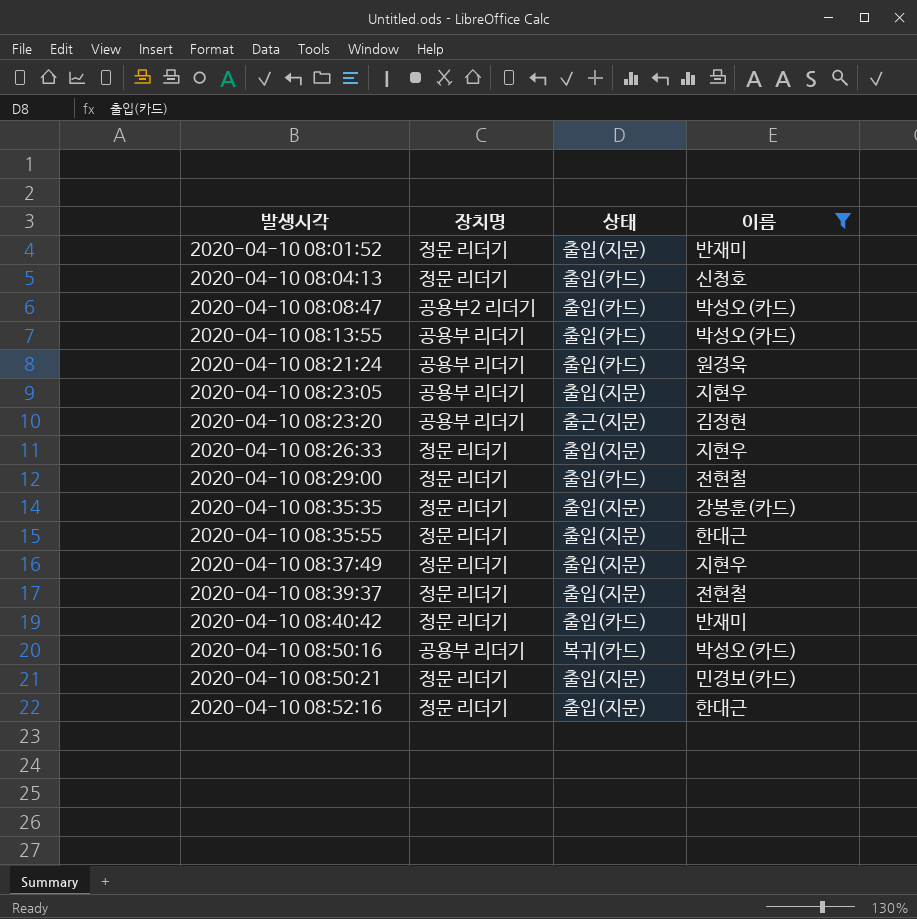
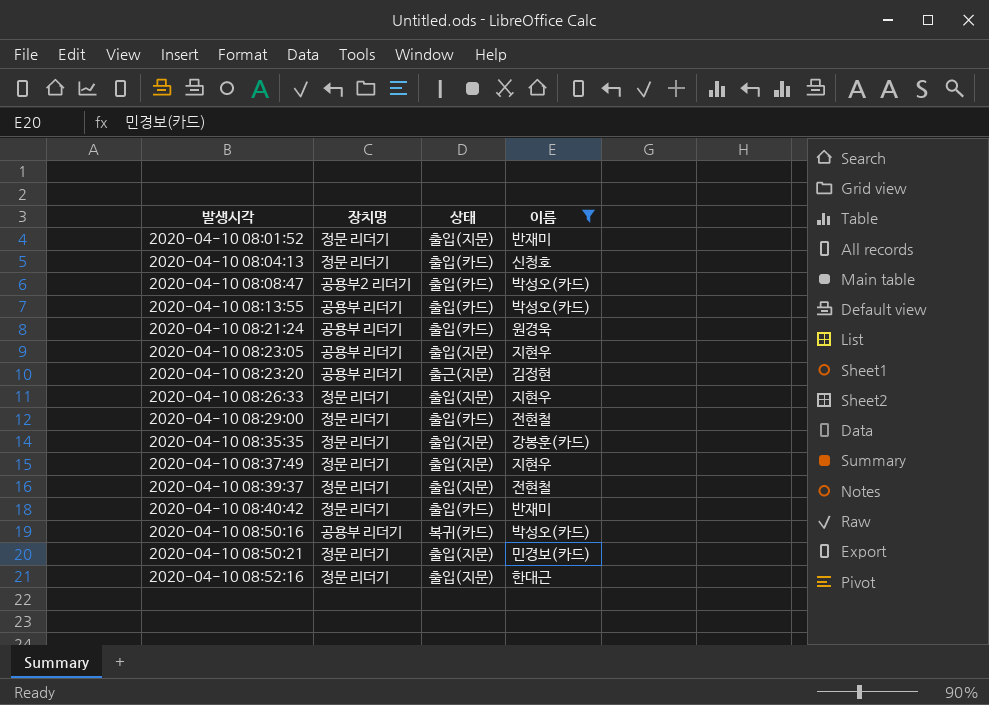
row 2020-04-10 08:35:55: 정문 리더기 | 출입(지문) | 한대근 -> none

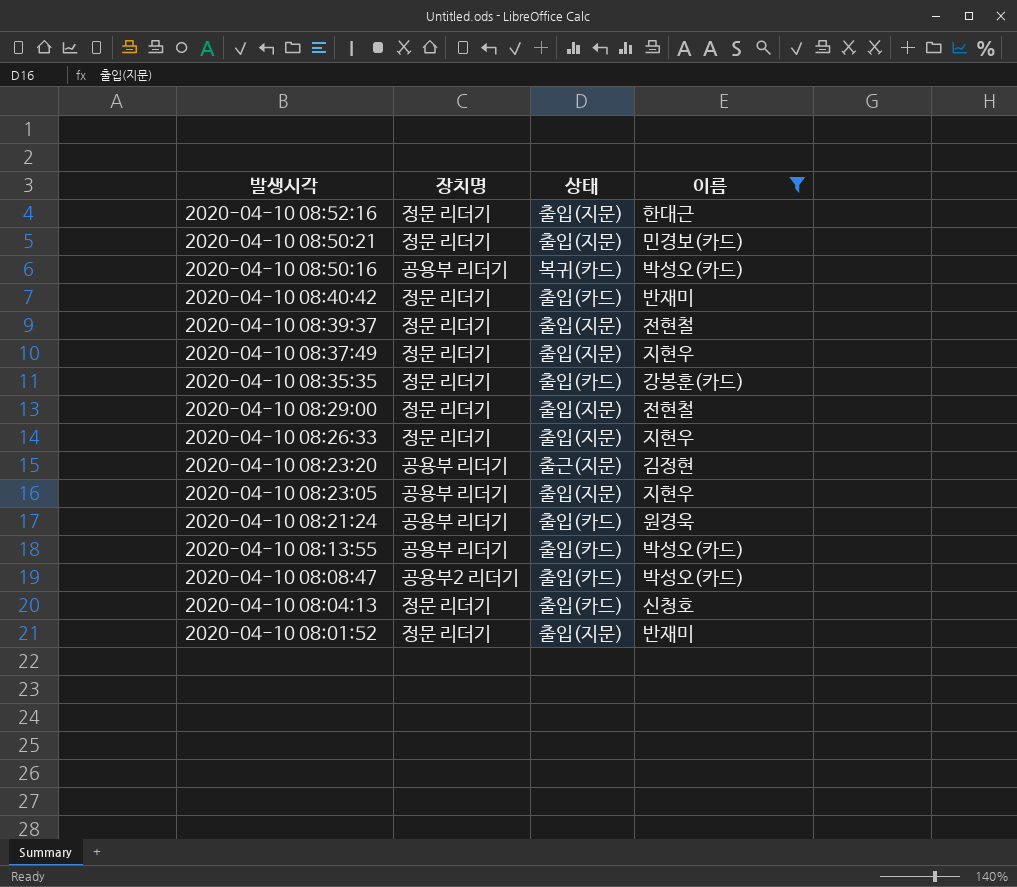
row order: 발생시각 ascending -> 발생시각 descending
2020-04-10 08:35:35 | 상태: 출입(지문) -> 출입(카드)
2020-04-10 08:29:00 | 상태: 출입(카드) -> 출입(지문)

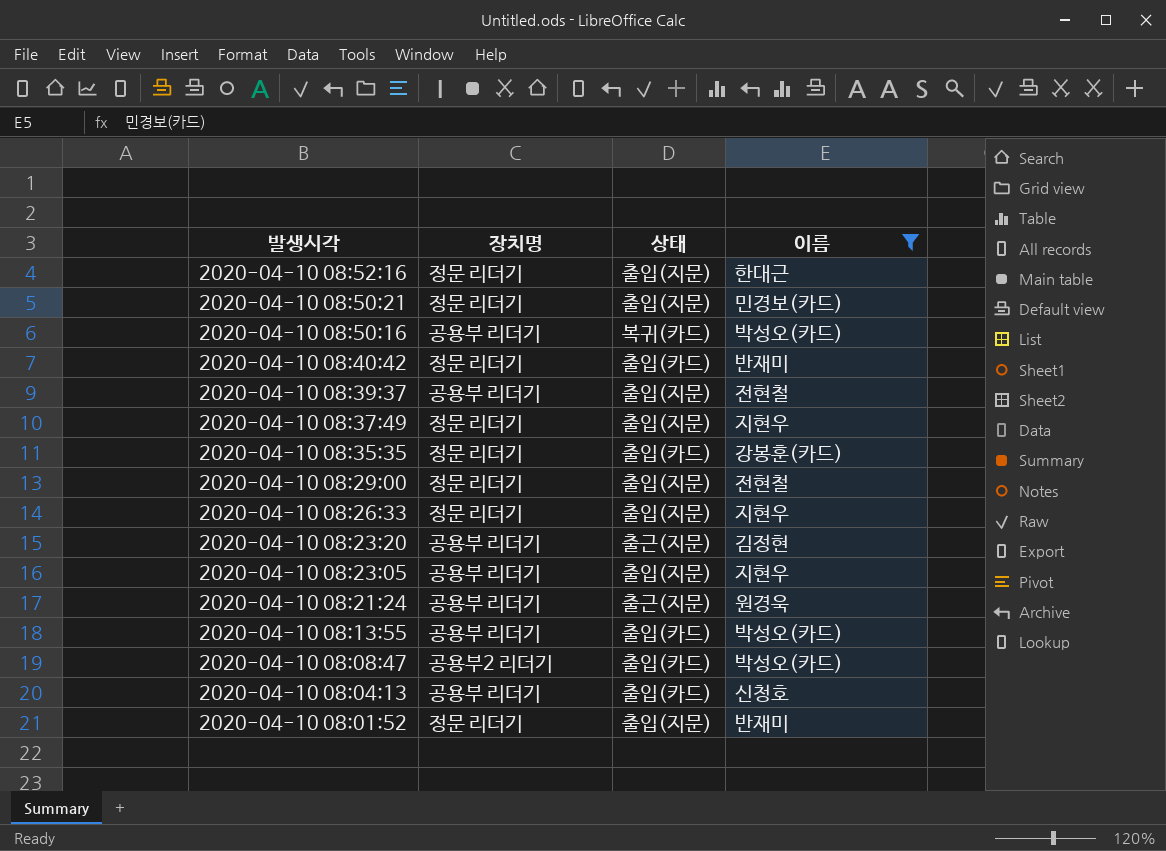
2020-04-10 08:39:37 | 장치명: 정문 리더기 -> 공용부 리더기
2020-04-10 08:21:24 | 상태: 출입(카드) -> 출근(지문)
2020-04-10 08:04:13 | 장치명: 정문 리더기 -> 공용부 리더기

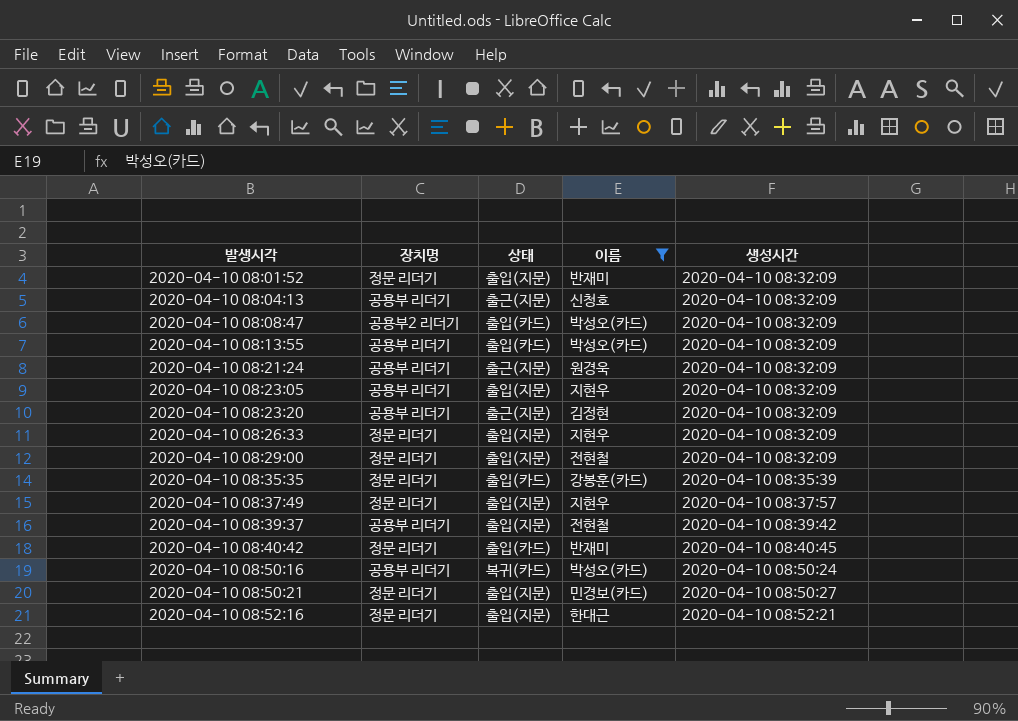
row order: 발생시각 descending -> 발생시각 ascending
column 생성시간 | position: none -> 5
2020-04-10 08:04:13 | 상태: 출입(카드) -> 출근(지문)

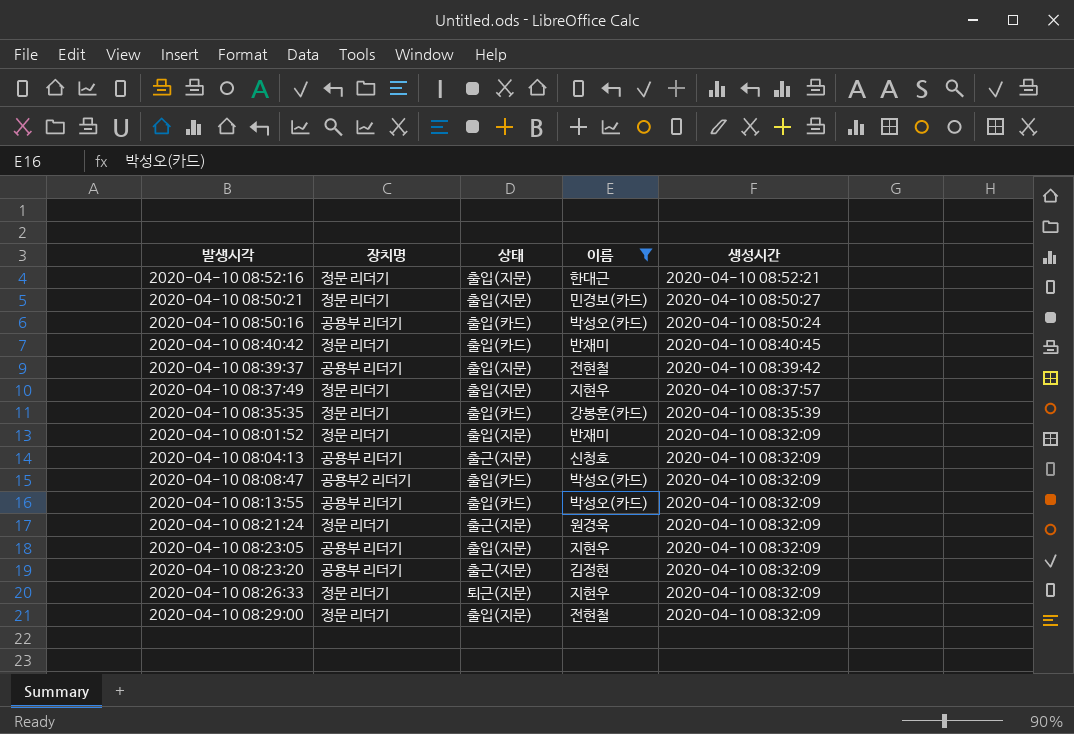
row order: 발생시각 ascending -> 생성시간 descending
2020-04-10 08:50:16 | 상태: 복귀(카드) -> 출입(카드)
2020-04-10 08:21:24 | 장치명: 공용부 리더기 -> 정문 리더기
2020-04-10 08:26:33 | 상태: 출입(지문) -> 퇴근(지문)

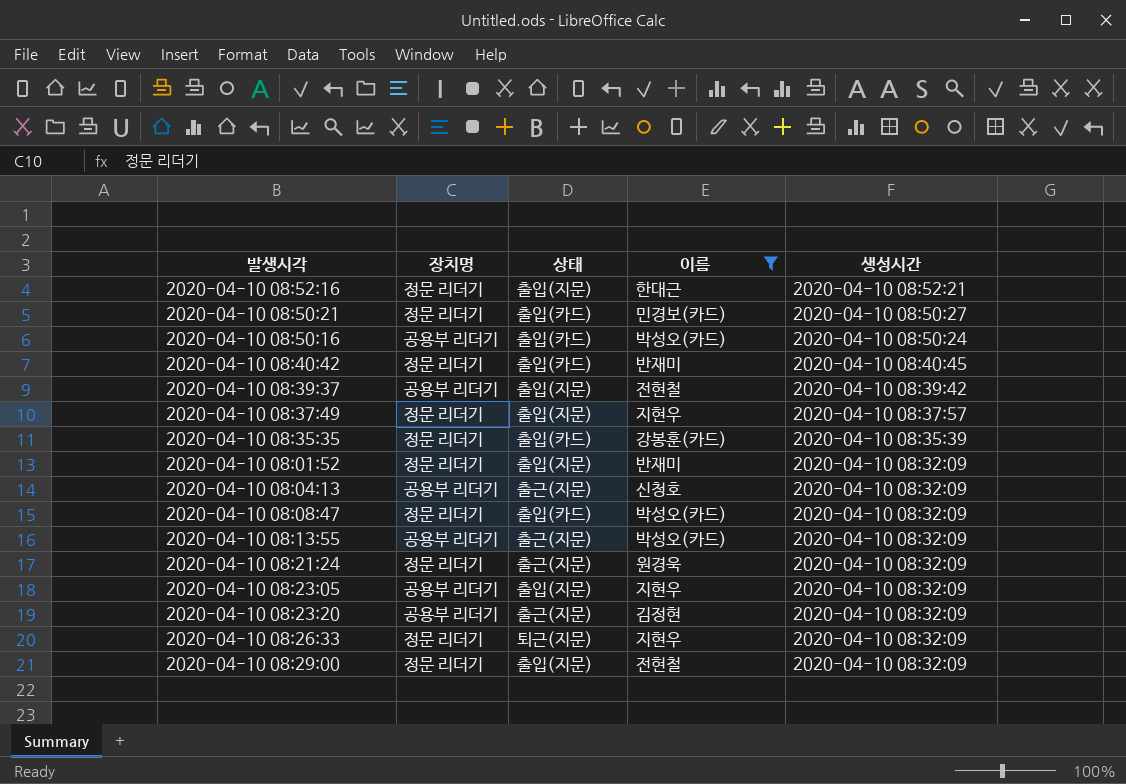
2020-04-10 08:50:21 | 상태: 출입(지문) -> 출입(카드)
2020-04-10 08:08:47 | 장치명: 공용부2 리더기 -> 정문 리더기
2020-04-10 08:13:55 | 상태: 출입(카드) -> 출근(지문)

